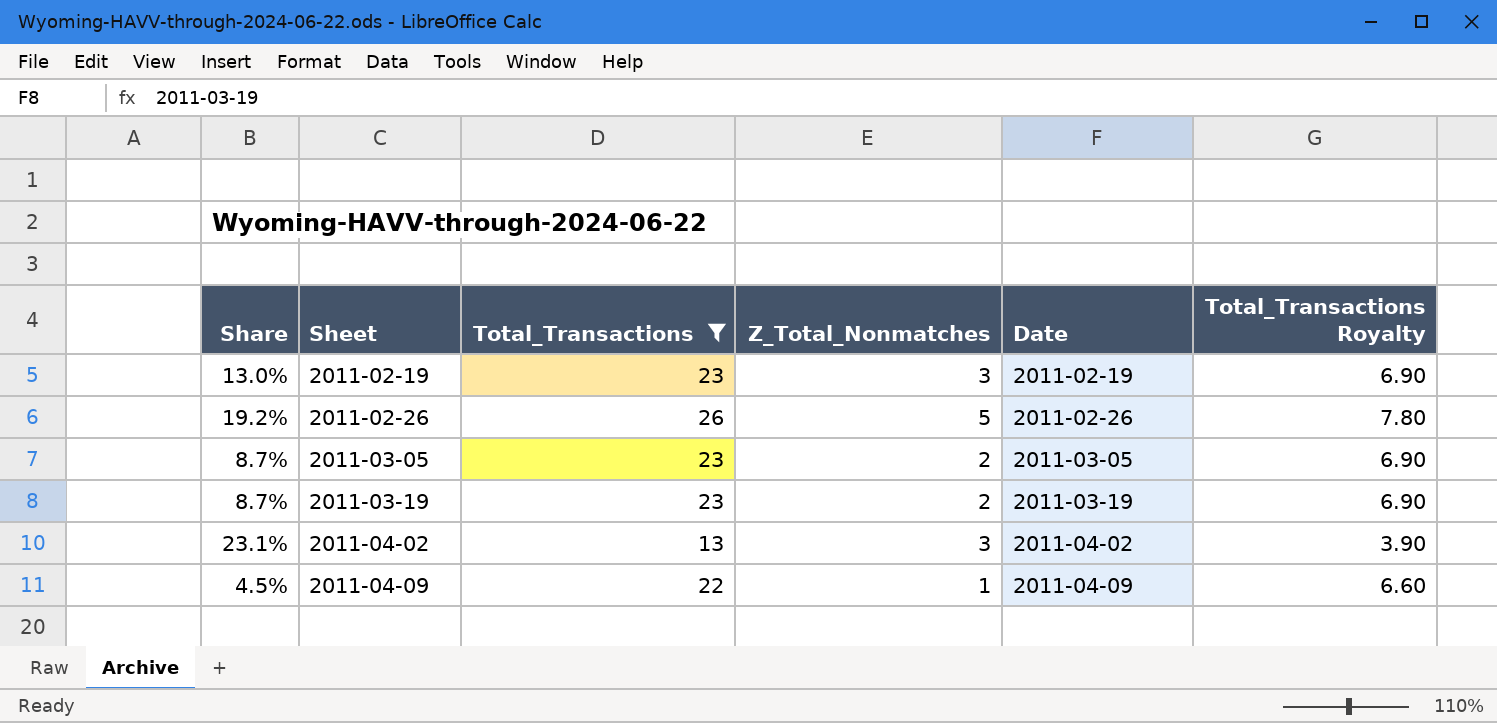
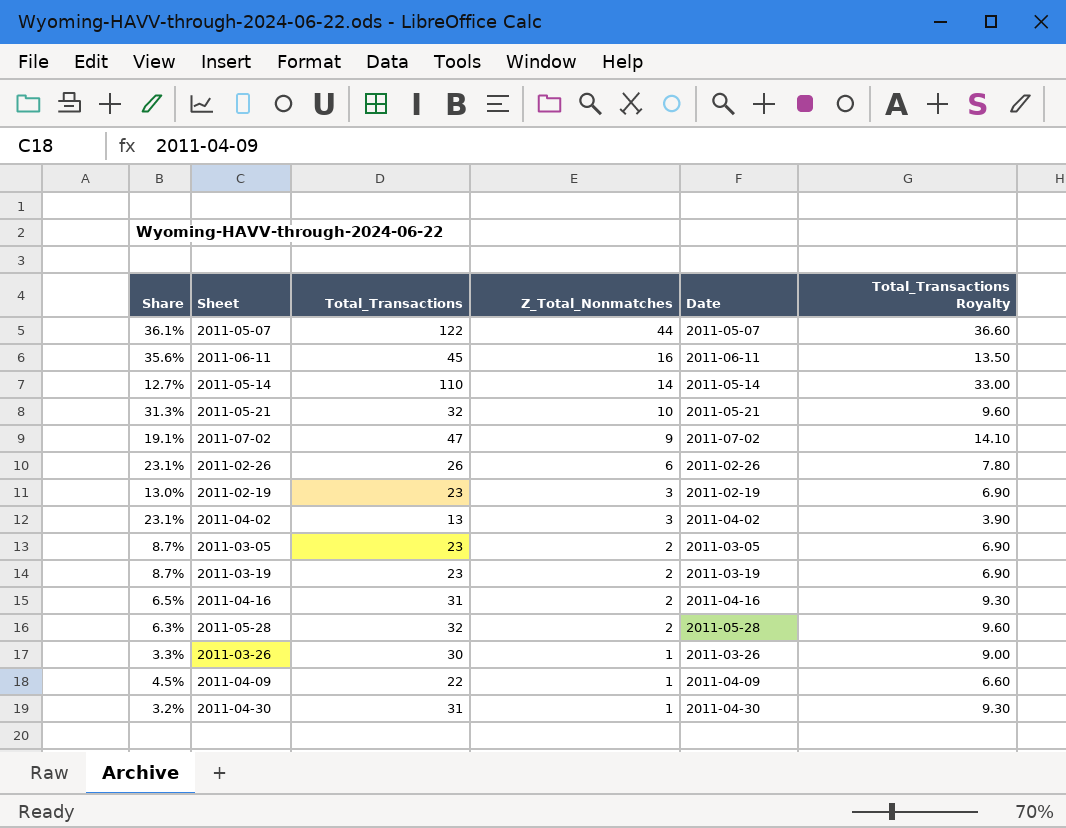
filter: Total_Transactions <= 26 -> none
row order: Sheet ascending -> Z_Total_Nonmatches descending
2011-02-26 | Share: 19.2% -> 23.1%
2011-02-26 | Z_Total_Nonmatches: 5 -> 6

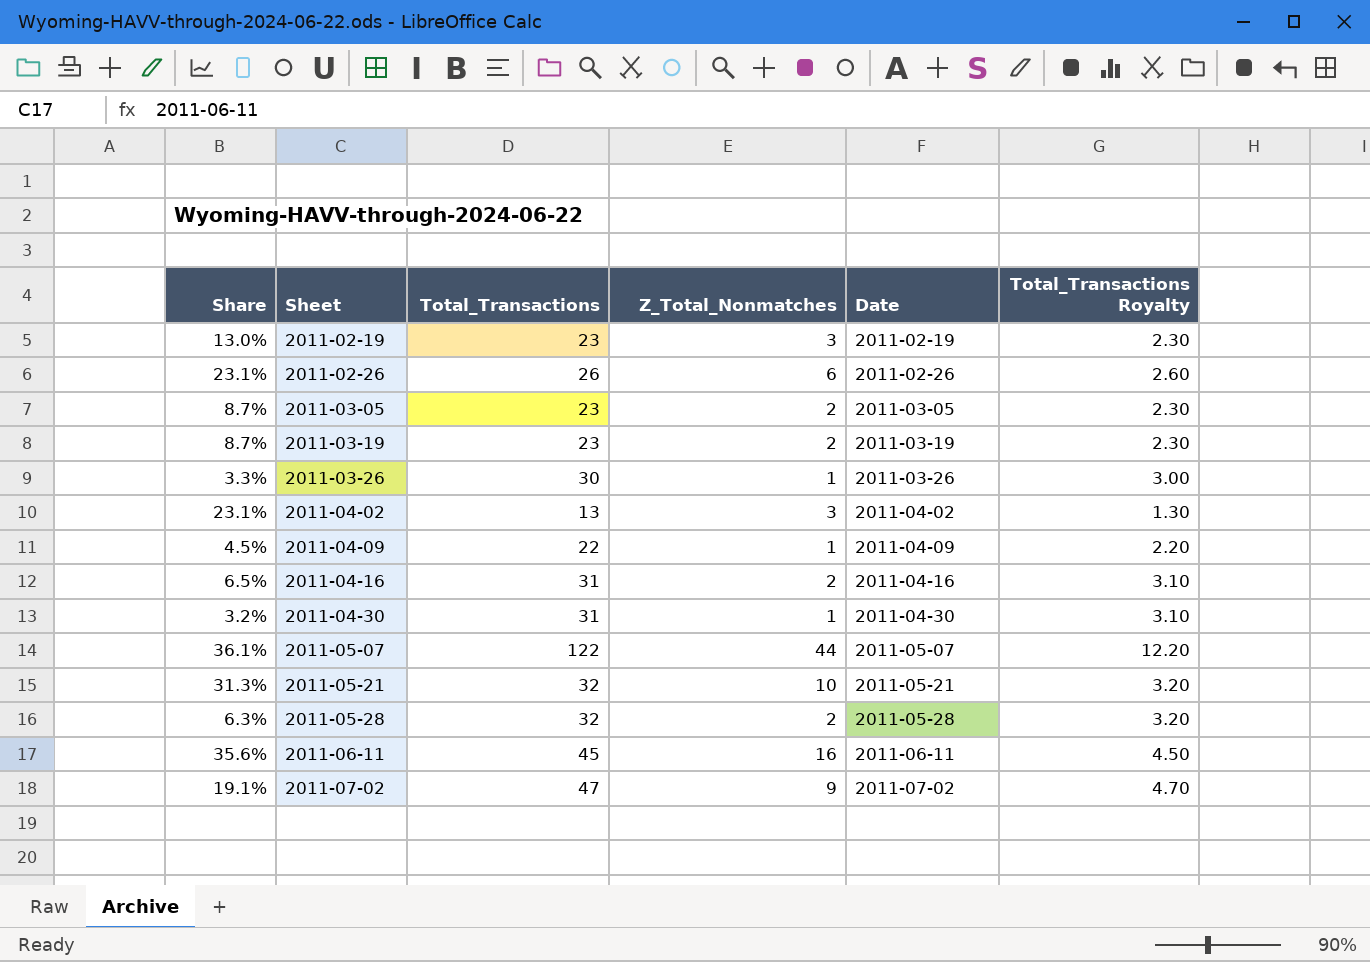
row order: Z_Total_Nonmatches descending -> Sheet ascending
column Total_Transactions Royalty | formula: [Total_Transactions] * 0.3 -> [Total_Transactions] * 0.1
row 2011-05-14: 12.7% | 110 | 14 | 2011-05-14 | 33.00 -> none

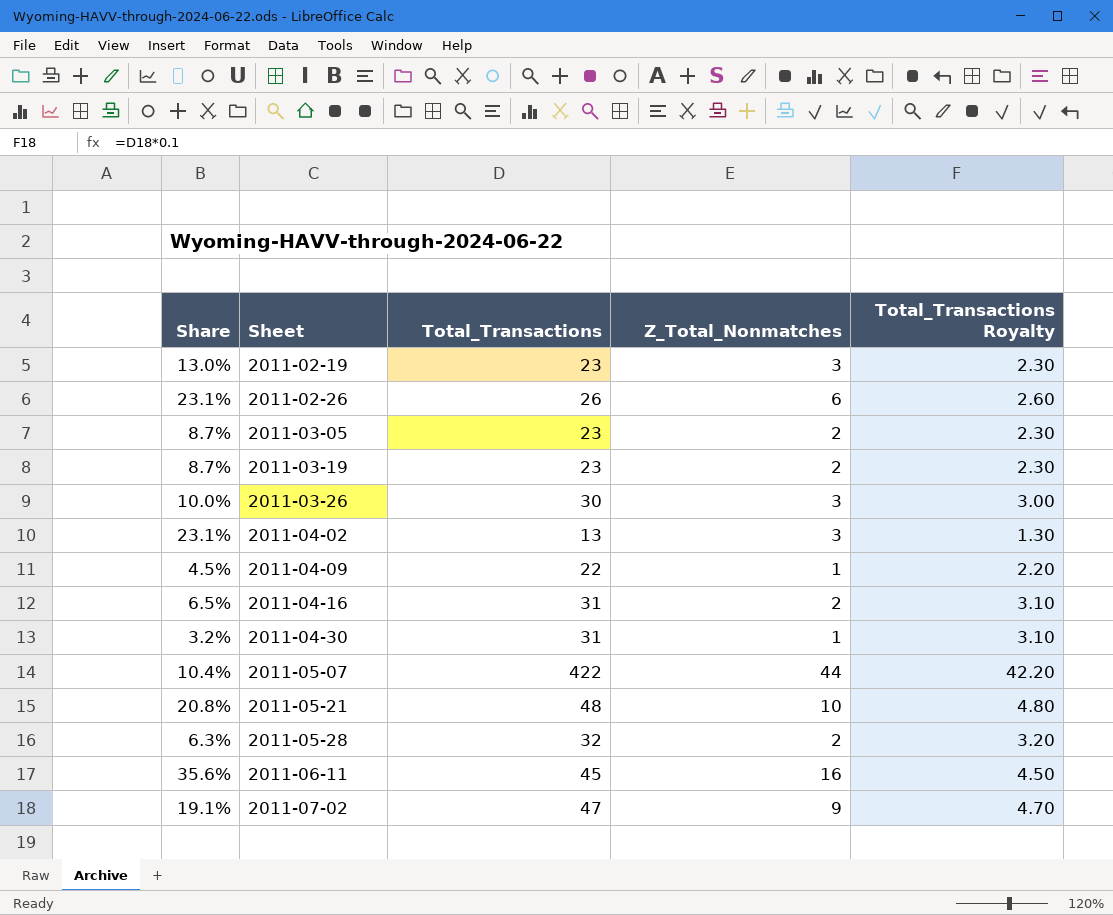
column Date | position: 5 -> none
2011-03-26 | Share: 3.3% -> 10.0%
2011-03-26 | Z_Total_Nonmatches: 1 -> 3
2011-05-07 | Share: 36.1% -> 10.4%
2011-05-07 | Total_Transactions: 122 -> 422
2011-05-07 | Total_Transactions Royalty: 12.20 -> 42.20
2011-05-21 | Share: 31.3% -> 20.8%
2011-05-21 | Total_Transactions: 32 -> 48
2011-05-21 | Total_Transactions Royalty: 3.20 -> 4.80

